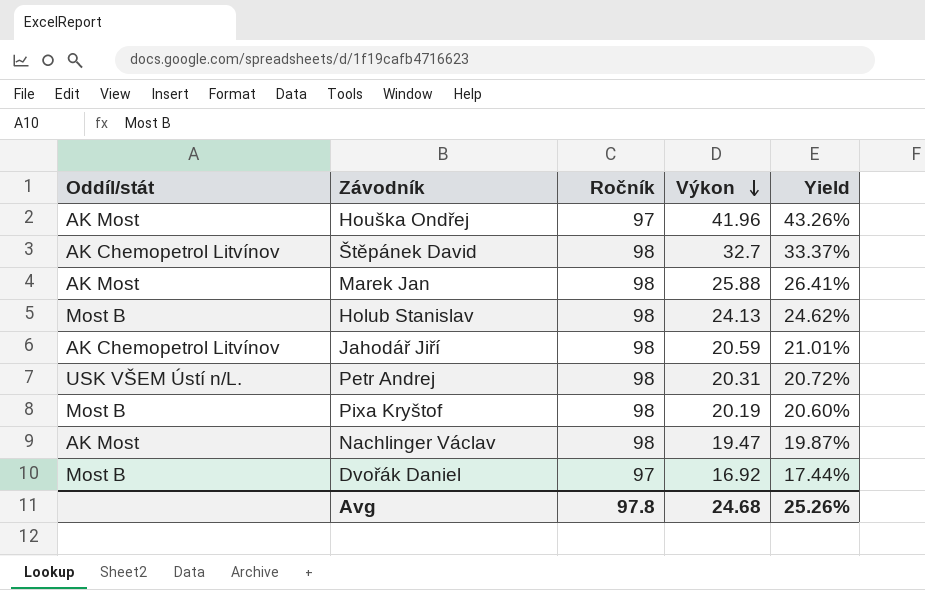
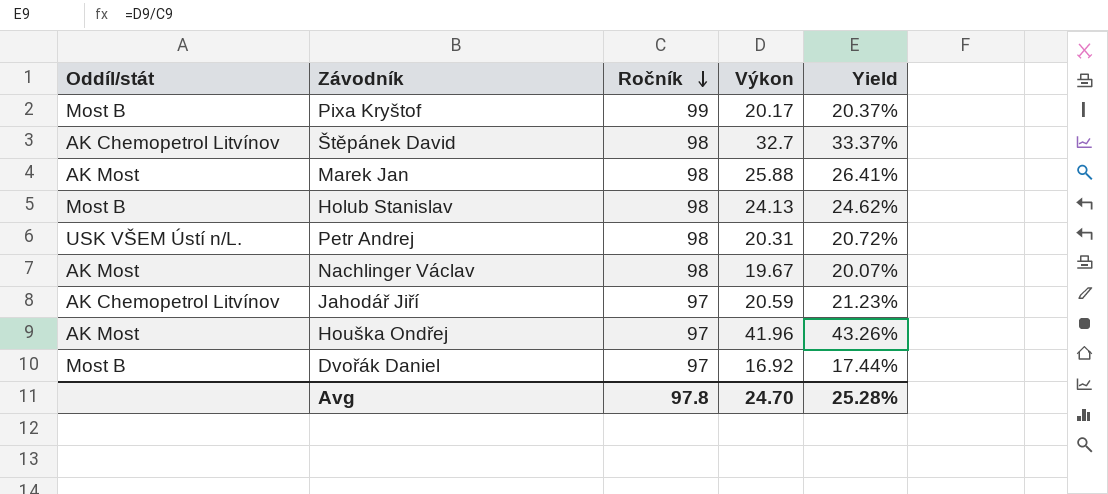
row order: Výkon descending -> Ročník descending
Pixa Kryštof | Ročník: 98 -> 99
Pixa Kryštof | Výkon: 20.19 -> 20.17
Pixa Kryštof | Yield: 20.60% -> 20.37%
Nachlinger Václav | Výkon: 19.47 -> 19.67
Nachlinger Václav | Yield: 19.87% -> 20.07%
Jahodář Jiří | Ročník: 98 -> 97
Jahodář Jiří | Yield: 21.01% -> 21.23%
Avg | Výkon: 24.68 -> 24.70
Avg | Yield: 25.26% -> 25.28%

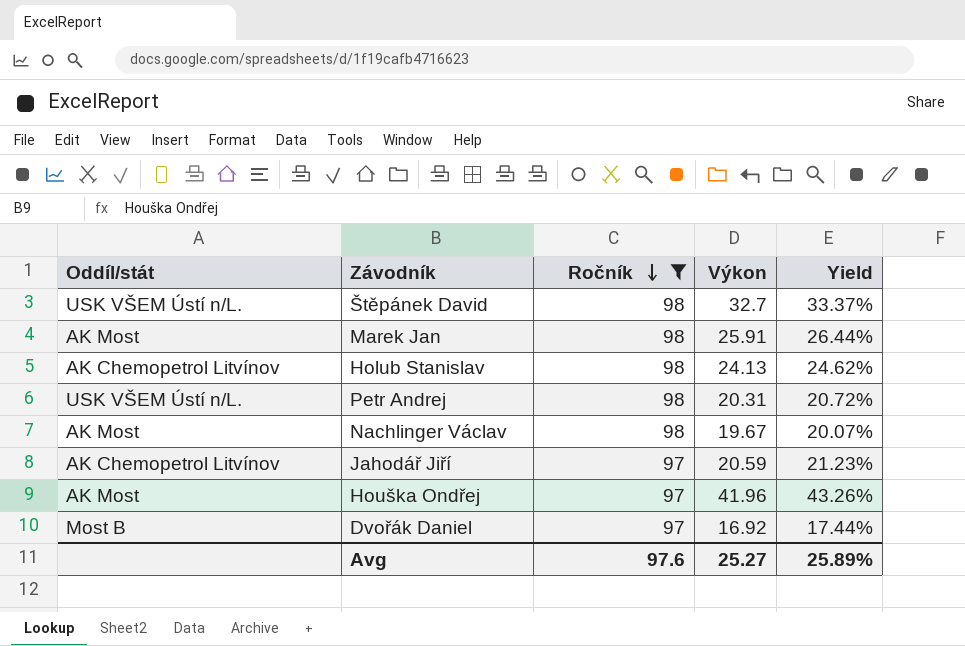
filter: none -> Ročník != 99
Štěpánek David | Oddíl/stát: AK Chemopetrol Litvínov -> USK VŠEM Ústí n/L.
Marek Jan | Výkon: 25.88 -> 25.91
Marek Jan | Yield: 26.41% -> 26.44%
Holub Stanislav | Oddíl/stát: Most B -> AK Chemopetrol Litvínov
Avg | Ročník: 97.8 -> 97.6
Avg | Výkon: 24.70 -> 25.27
Avg | Yield: 25.28% -> 25.89%

